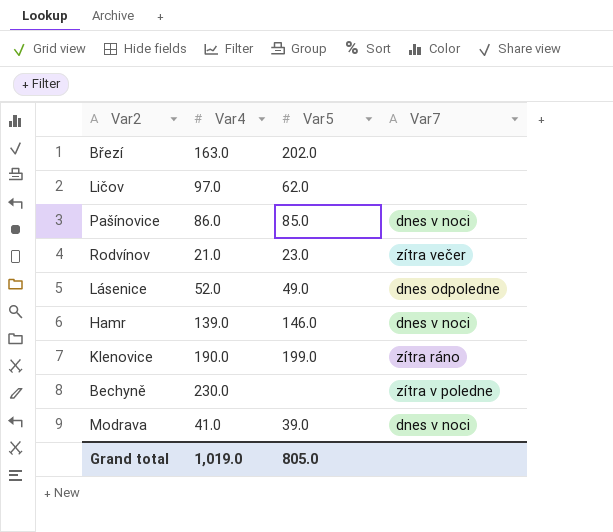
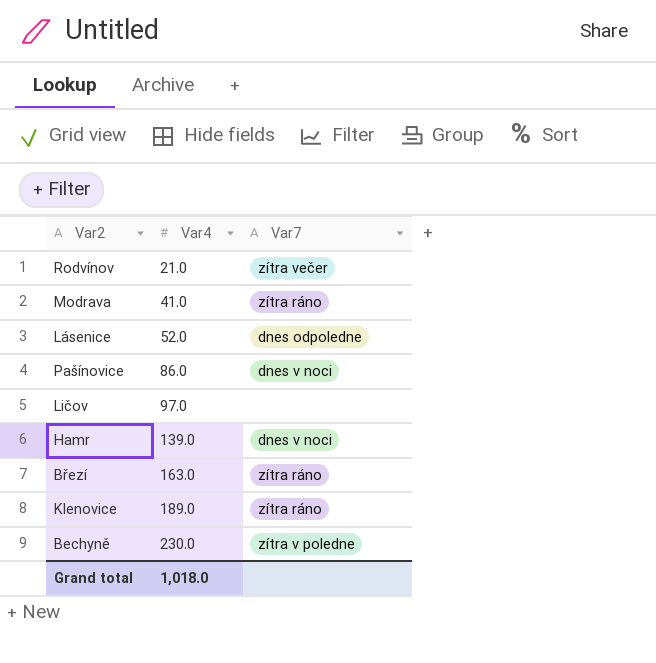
row order: none -> Var4 ascending
column Var5 | position: 3 -> none
Modrava | Var7: dnes v noci -> zítra ráno
Březí | Var7: none -> zítra ráno
Klenovice | Var4: 190.0 -> 189.0
Grand total | Var4: 1,019.0 -> 1,018.0

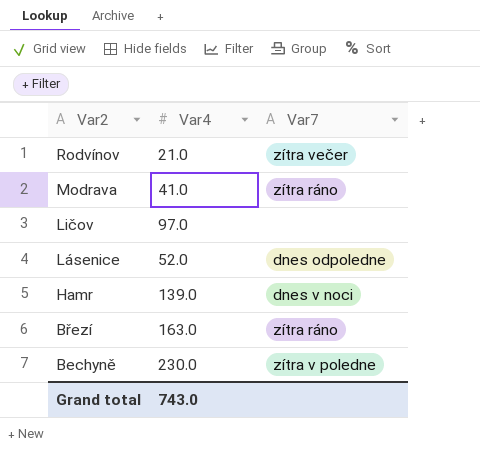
row order: Var4 ascending -> Var2 descending
row Pašínovice: 86.0 | dnes v noci -> none
row Klenovice: 189.0 | zítra ráno -> none
Grand total | Var4: 1,018.0 -> 743.0

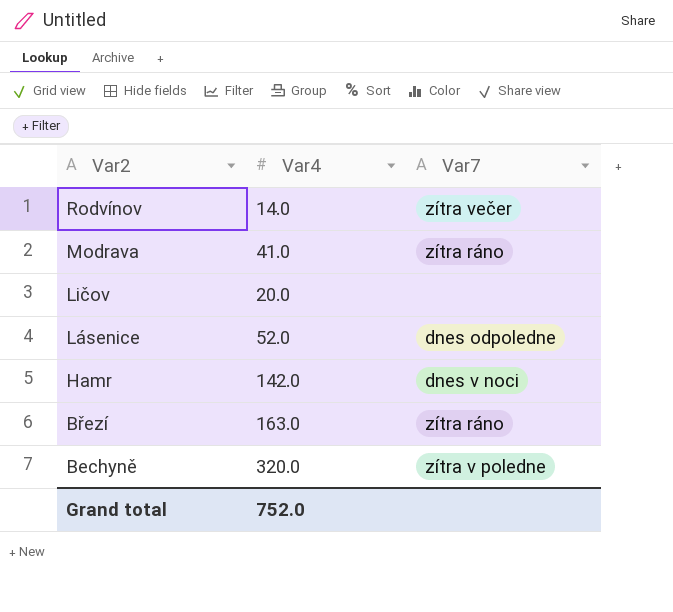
Rodvínov | Var4: 21.0 -> 14.0
Ličov | Var4: 97.0 -> 20.0
Hamr | Var4: 139.0 -> 142.0
Bechyně | Var4: 230.0 -> 320.0
Grand total | Var4: 743.0 -> 752.0

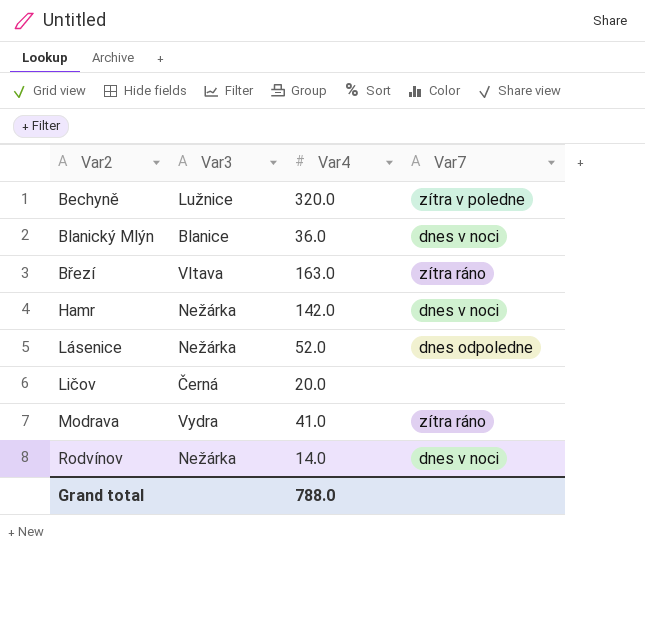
row order: Var2 descending -> Var2 ascending
column Var3 | position: none -> 2
row Blanický Mlýn: none -> Blanice | 36.0 | dnes v noci
Rodvínov | Var7: zítra večer -> dnes v noci
Grand total | Var4: 752.0 -> 788.0

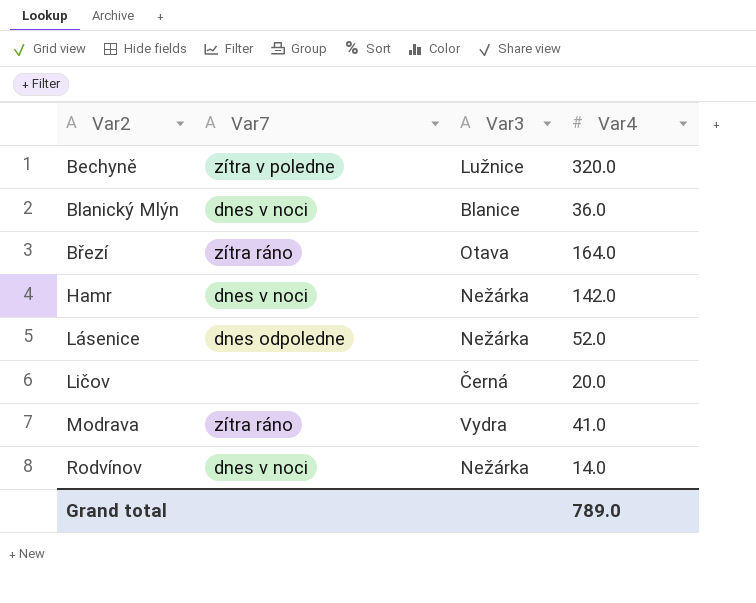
column Var7 | position: 4 -> 2
Březí | Var3: Vltava -> Otava
Březí | Var4: 163.0 -> 164.0
Grand total | Var4: 788.0 -> 789.0

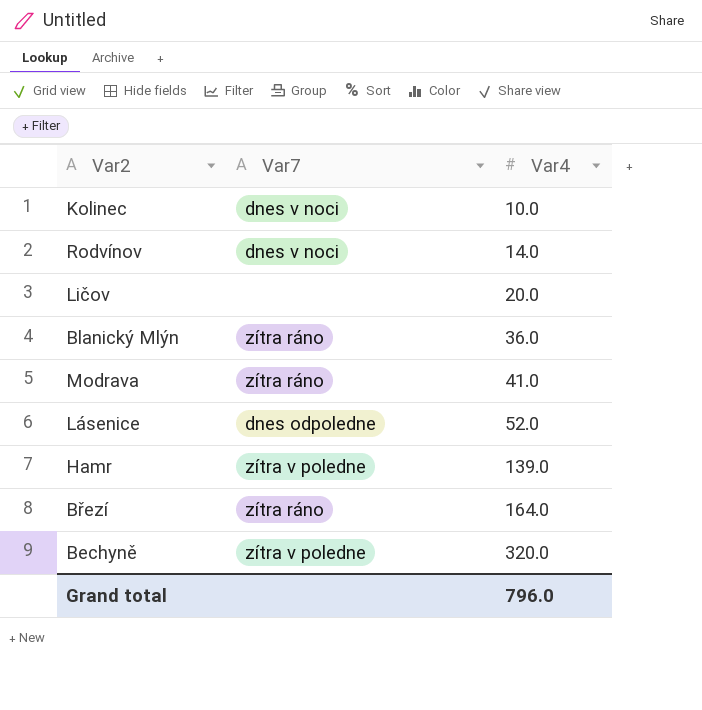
row order: Var2 ascending -> Var4 ascending
column Var3 | position: 3 -> none
row Kolinec: none -> dnes v noci | 10.0
Blanický Mlýn | Var7: dnes v noci -> zítra ráno
Hamr | Var7: dnes v noci -> zítra v poledne
Hamr | Var4: 142.0 -> 139.0
Grand total | Var4: 789.0 -> 796.0

